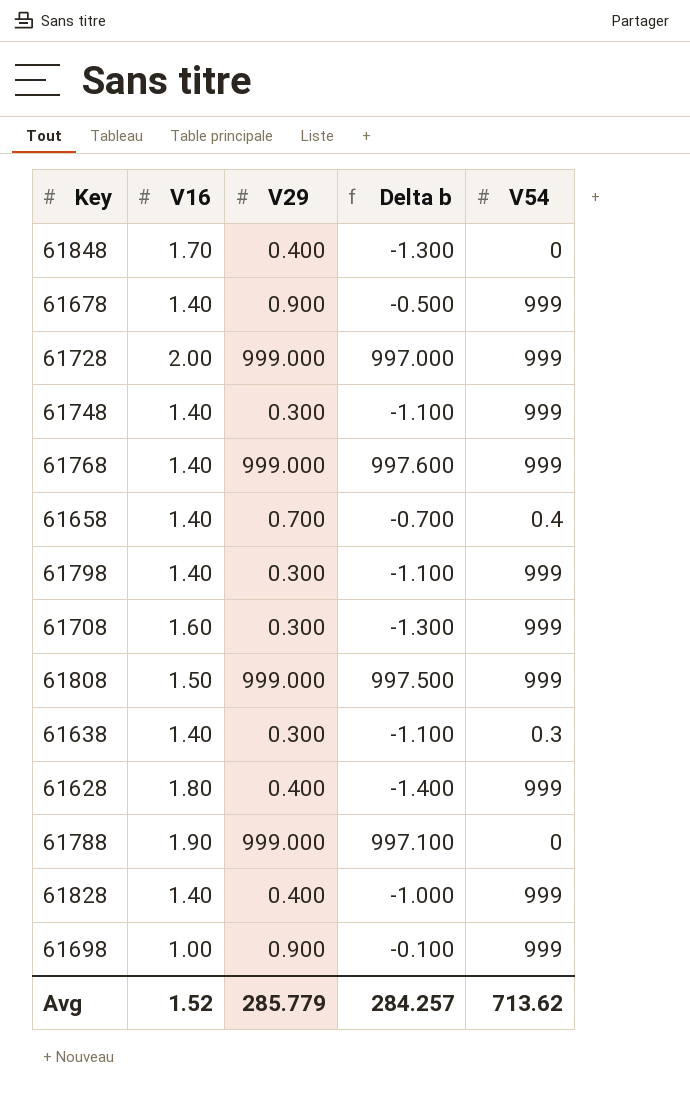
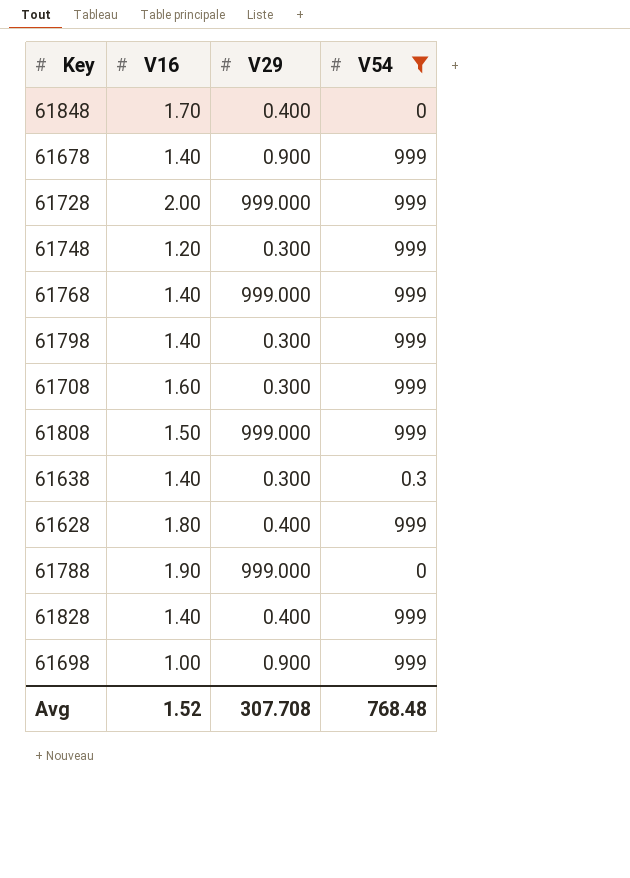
filter: none -> V54 != 0.4
column Delta b | formula: [V29] - [V16] -> none
61748 | V16: 1.40 -> 1.20
Avg | V29: 285.779 -> 307.708
Avg | V54: 713.62 -> 768.48

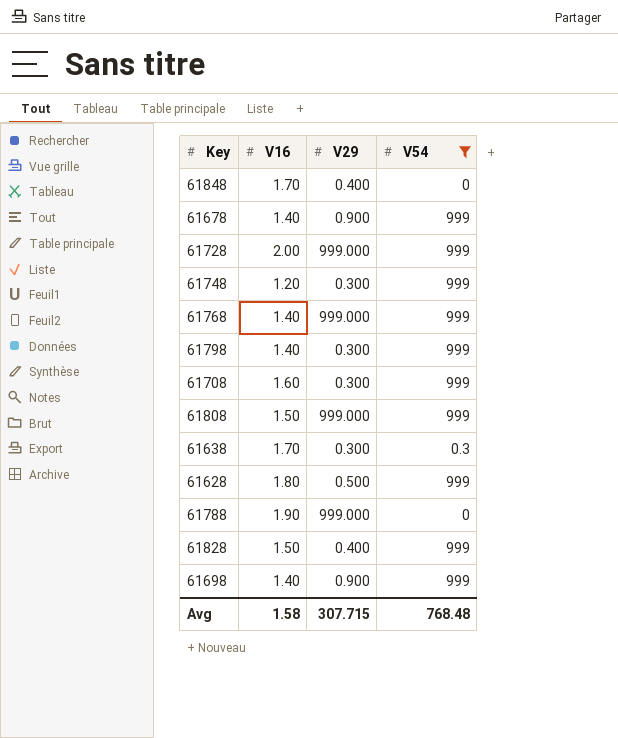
61638 | V16: 1.40 -> 1.70
61628 | V29: 0.400 -> 0.500
61828 | V16: 1.40 -> 1.50
61698 | V16: 1.00 -> 1.40
Avg | V16: 1.52 -> 1.58
Avg | V29: 307.708 -> 307.715

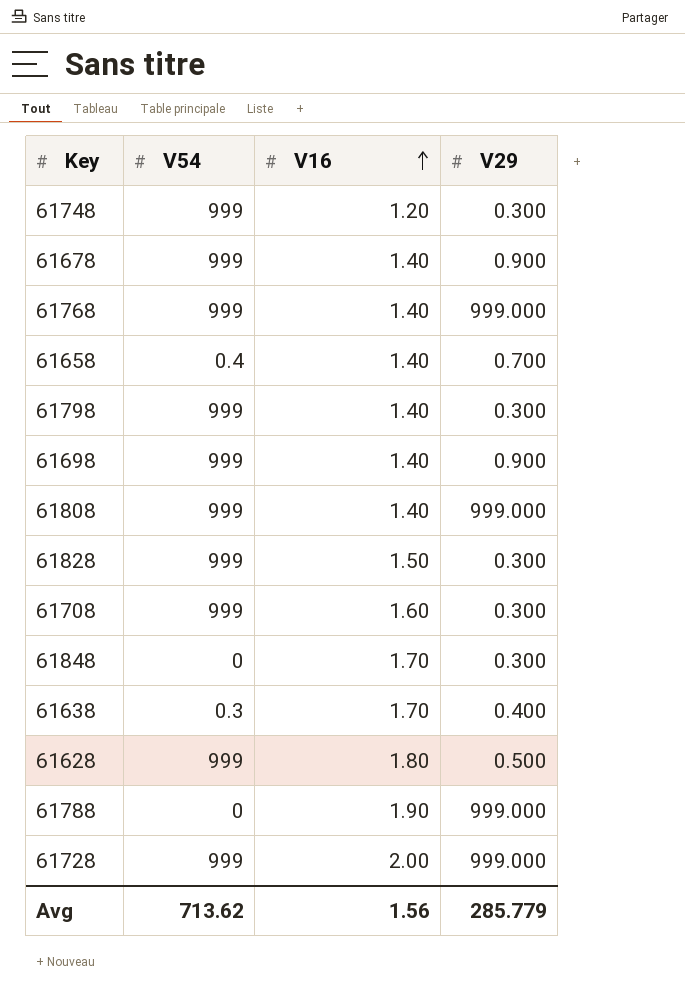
filter: V54 != 0.4 -> none
row order: none -> V16 ascending
column V54 | position: 4 -> 2
61808 | V16: 1.50 -> 1.40
61828 | V29: 0.400 -> 0.300
61848 | V29: 0.400 -> 0.300
61638 | V29: 0.300 -> 0.400
Avg | V54: 768.48 -> 713.62
Avg | V16: 1.58 -> 1.56
Avg | V29: 307.715 -> 285.779

